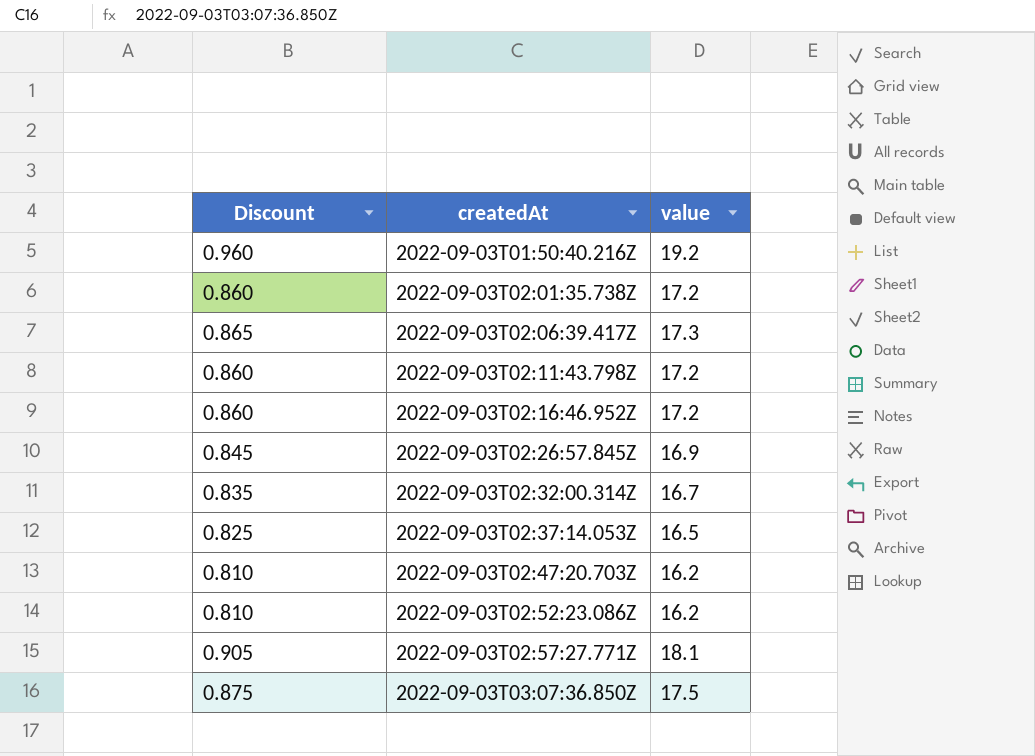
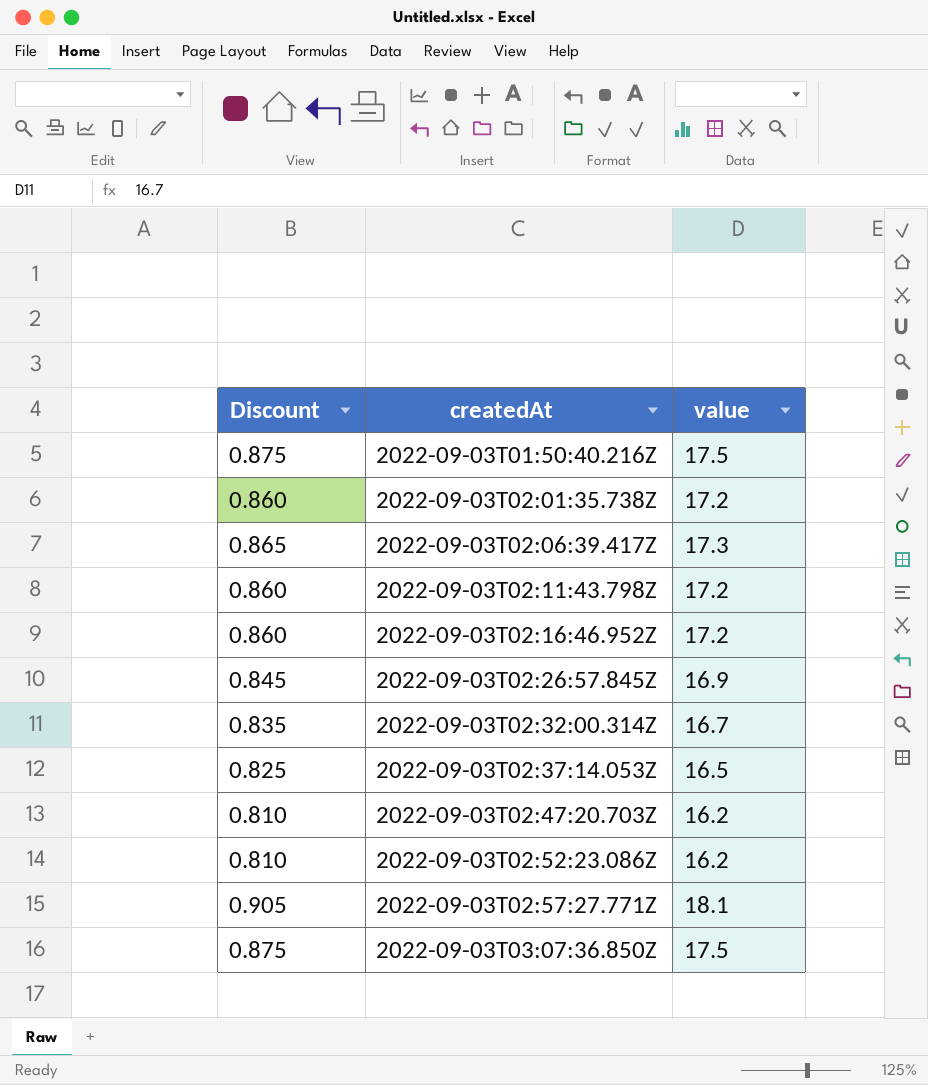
2022-09-03T01:50:40.216Z | Discount: 0.960 -> 0.875
2022-09-03T01:50:40.216Z | value: 19.2 -> 17.5

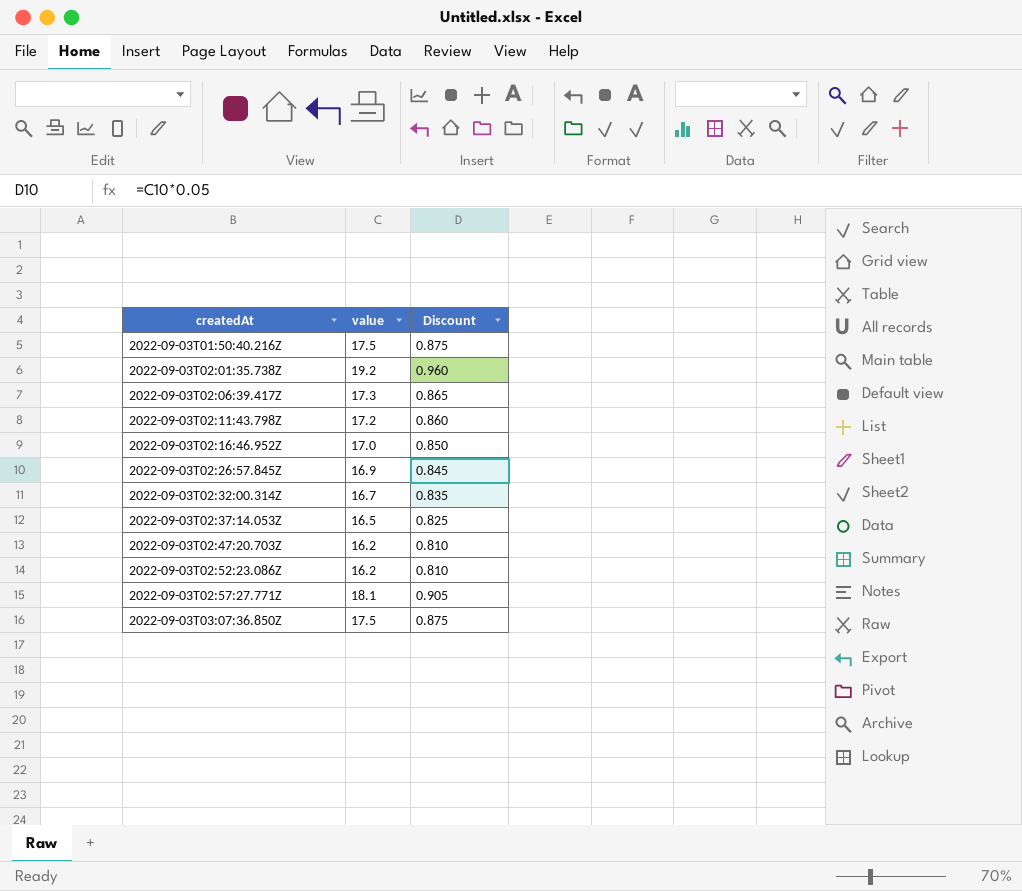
column Discount | position: 1 -> 3
2022-09-03T02:01:35.738Z | value: 17.2 -> 19.2
2022-09-03T02:01:35.738Z | Discount: 0.860 -> 0.960
2022-09-03T02:16:46.952Z | value: 17.2 -> 17.0
2022-09-03T02:16:46.952Z | Discount: 0.860 -> 0.850

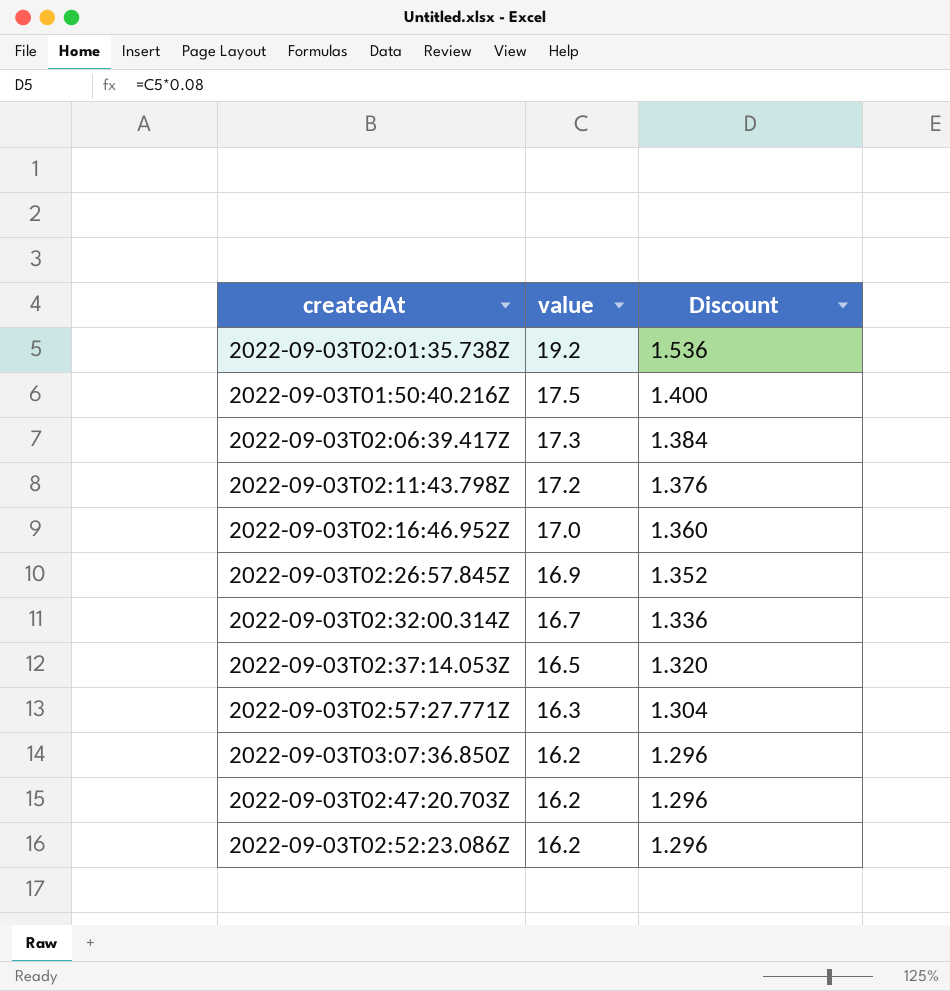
row order: createdAt ascending -> value descending
column Discount | formula: [value] * 0.05 -> [value] * 0.08
2022-09-03T02:57:27.771Z | value: 18.1 -> 16.3
2022-09-03T03:07:36.850Z | value: 17.5 -> 16.2

